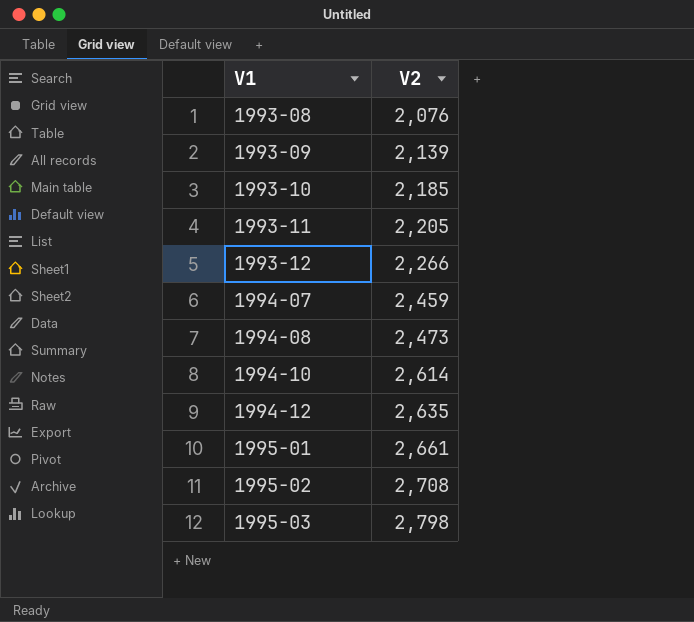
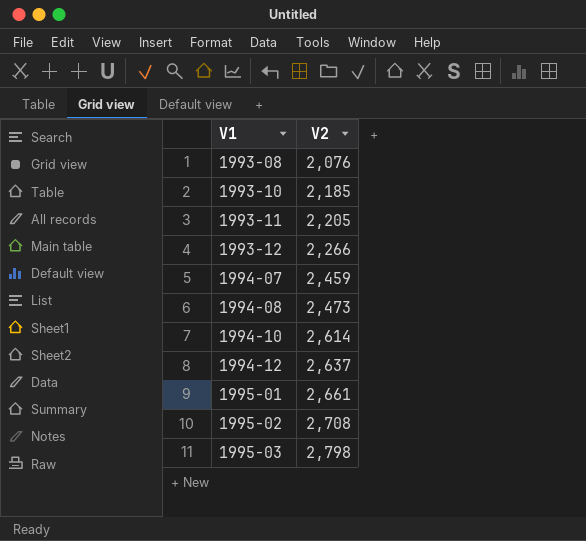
row 1993-09: 2,139 -> none
1994-12 | V2: 2,635 -> 2,637

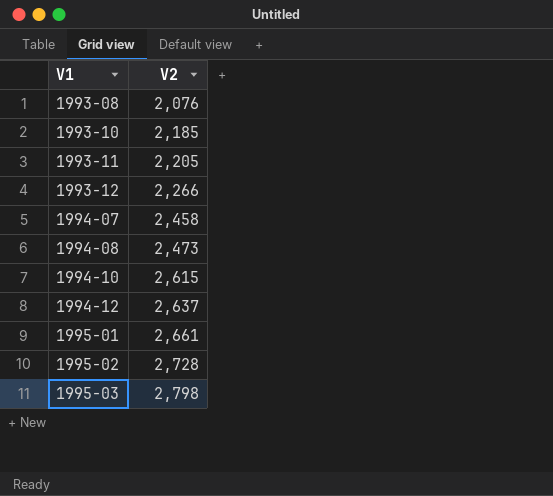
1994-07 | V2: 2,459 -> 2,458
1994-10 | V2: 2,614 -> 2,615
1995-02 | V2: 2,708 -> 2,728

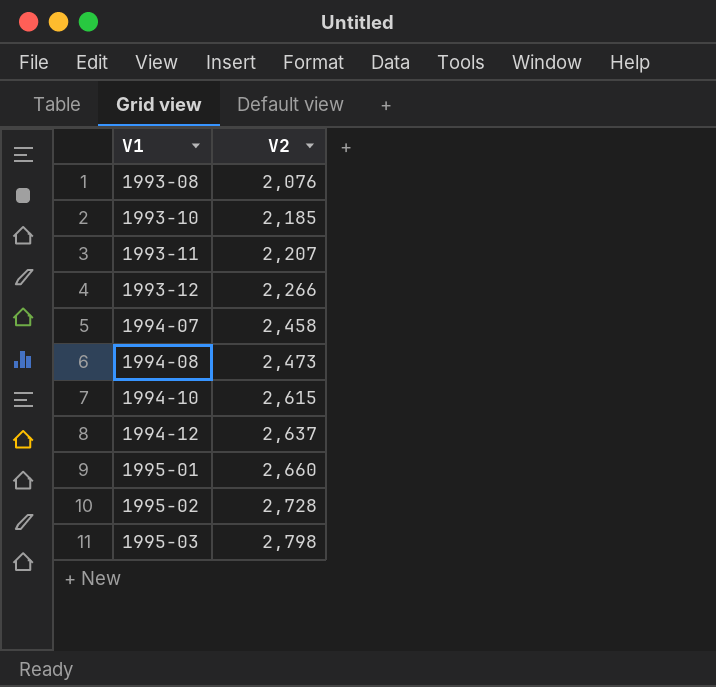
1993-11 | V2: 2,205 -> 2,207
1995-01 | V2: 2,661 -> 2,660

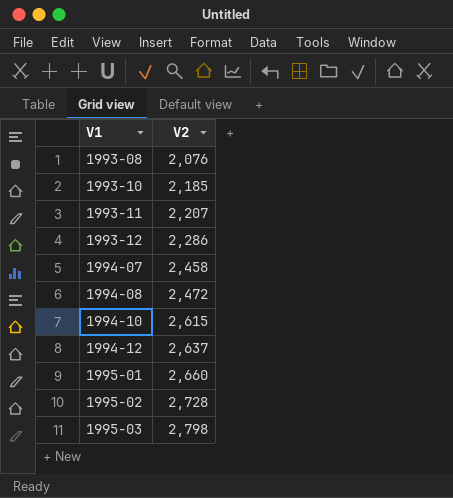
1993-12 | V2: 2,266 -> 2,286
1994-08 | V2: 2,473 -> 2,472

